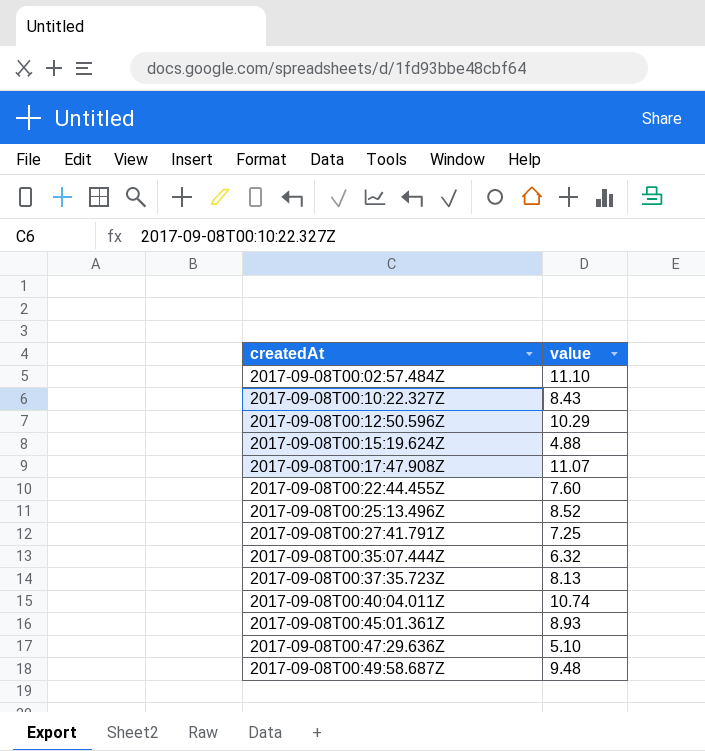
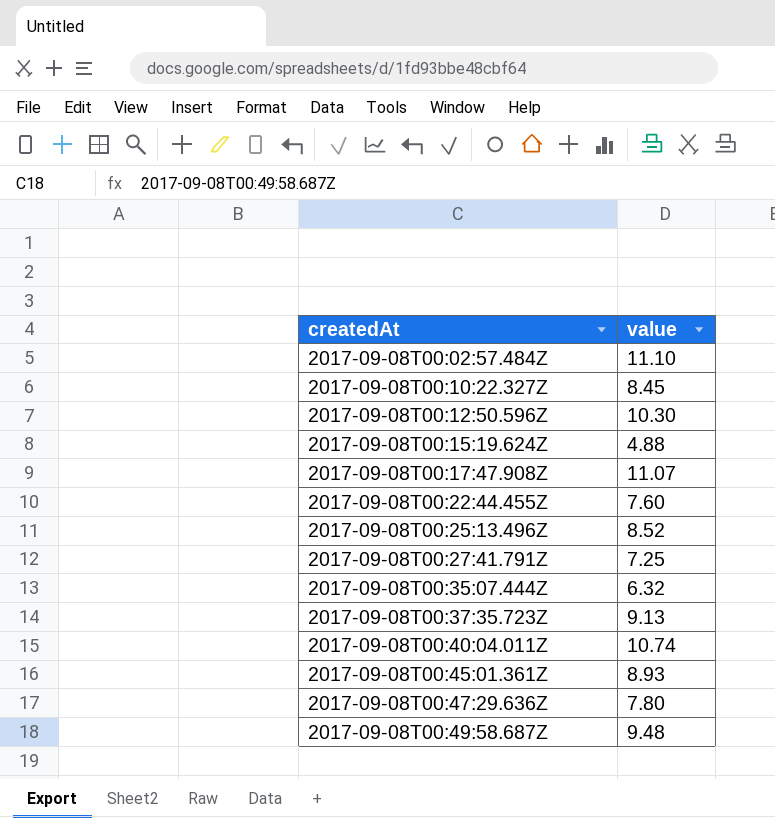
2017-09-08T00:10:22.327Z | value: 8.43 -> 8.45
2017-09-08T00:12:50.596Z | value: 10.29 -> 10.30
2017-09-08T00:37:35.723Z | value: 8.13 -> 9.13
2017-09-08T00:47:29.636Z | value: 5.10 -> 7.80

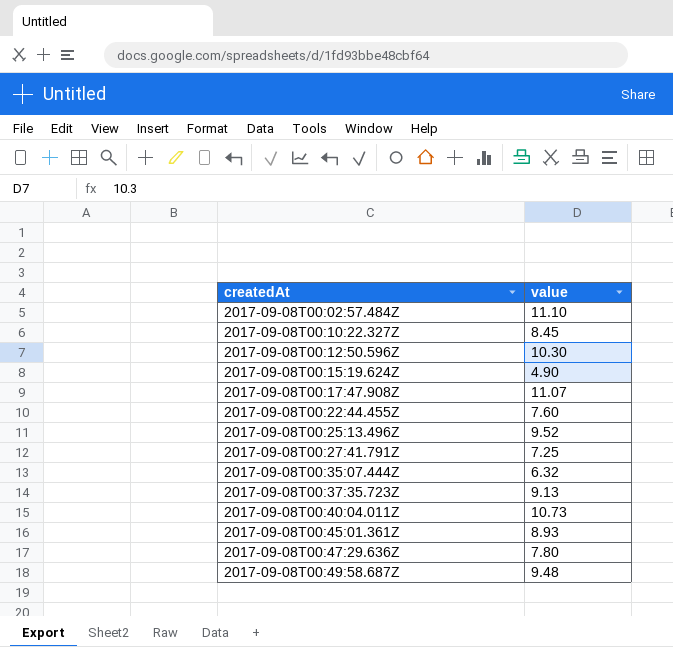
2017-09-08T00:15:19.624Z | value: 4.88 -> 4.90
2017-09-08T00:25:13.496Z | value: 8.52 -> 9.52
2017-09-08T00:40:04.011Z | value: 10.74 -> 10.73

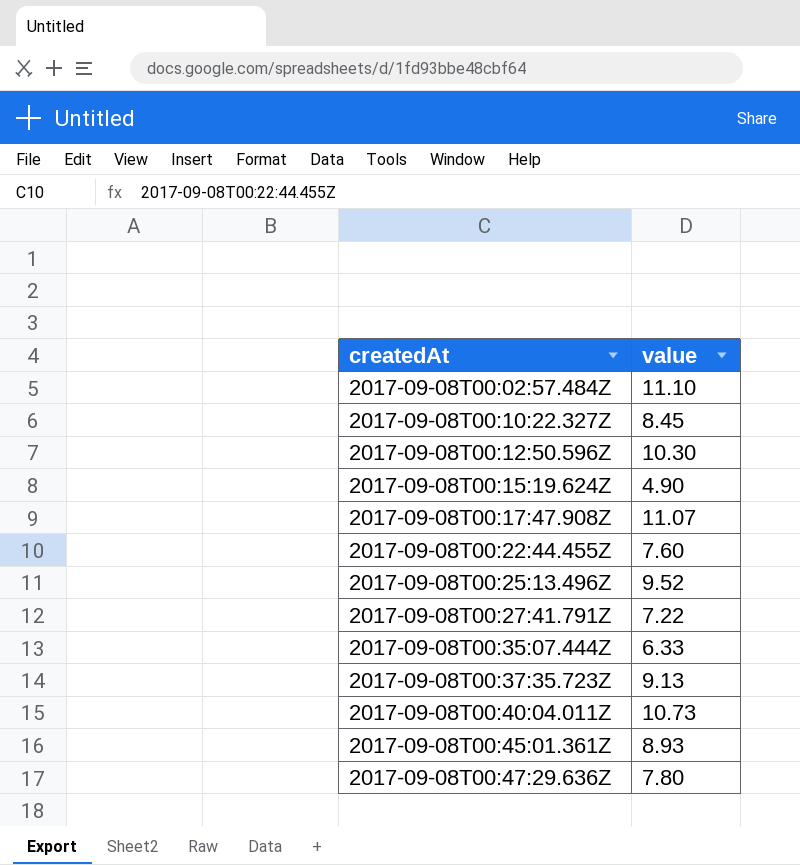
row 2017-09-08T00:49:58.687Z: 9.48 -> none
2017-09-08T00:27:41.791Z | value: 7.25 -> 7.22
2017-09-08T00:35:07.444Z | value: 6.32 -> 6.33

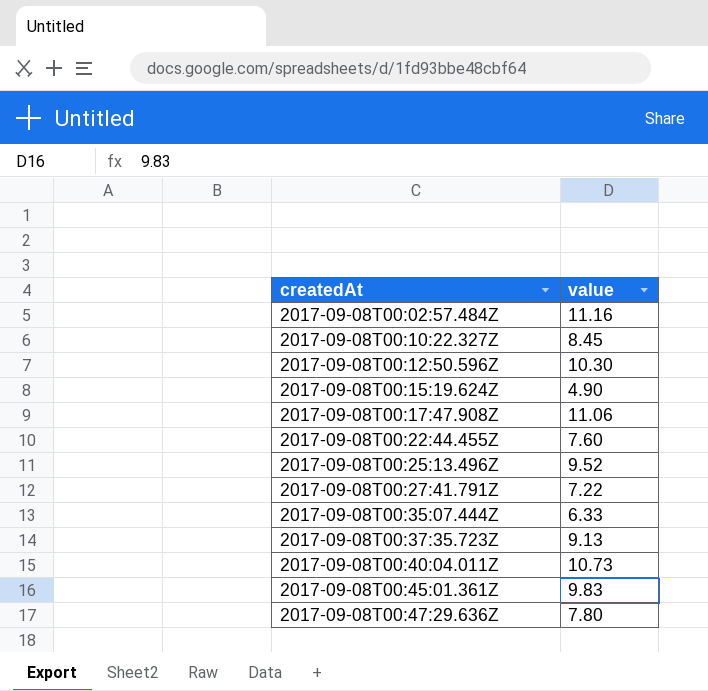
2017-09-08T00:02:57.484Z | value: 11.10 -> 11.16
2017-09-08T00:17:47.908Z | value: 11.07 -> 11.06
2017-09-08T00:45:01.361Z | value: 8.93 -> 9.83

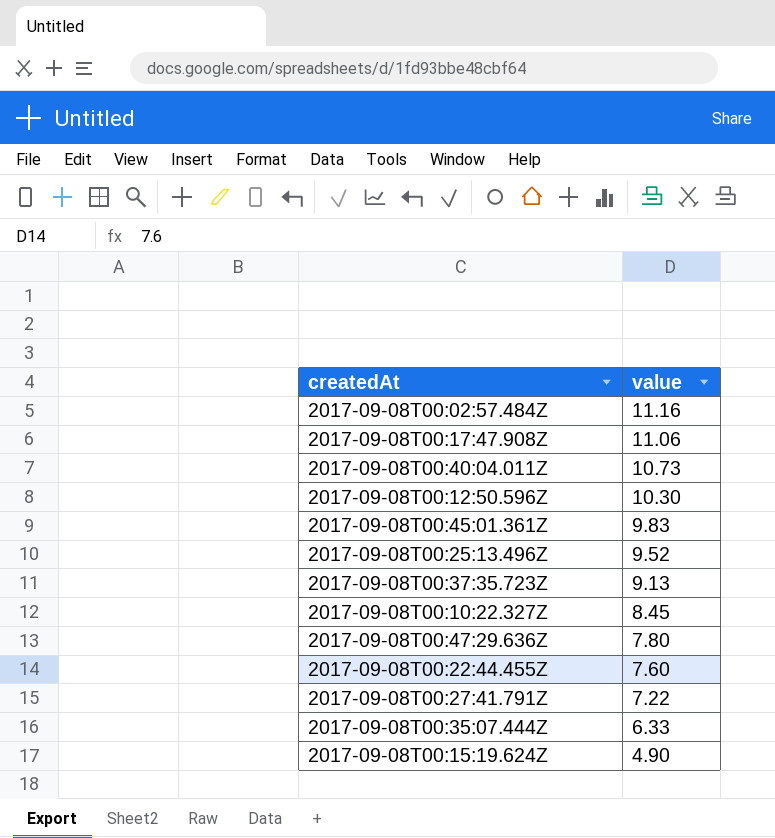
row order: createdAt ascending -> value descending

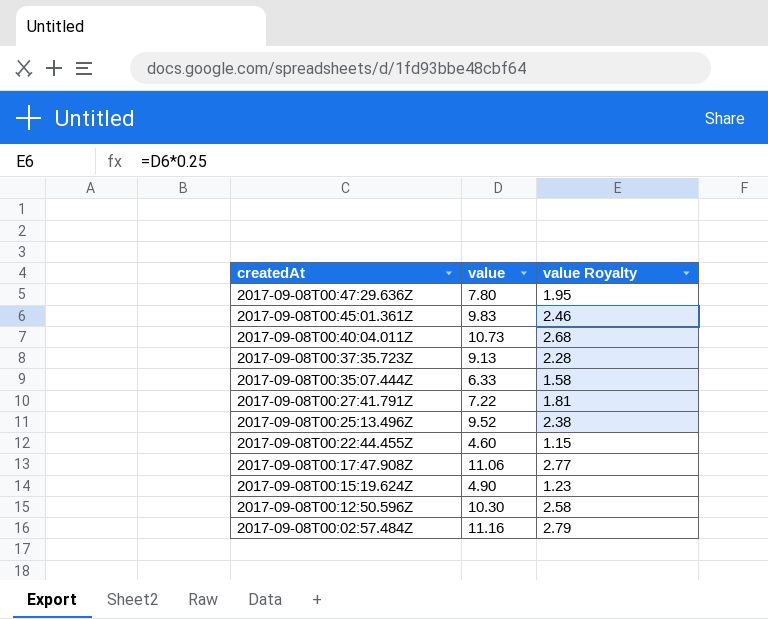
row order: value descending -> createdAt descending
column value Royalty | formula: none -> [value] * 0.25
row 2017-09-08T00:10:22.327Z: 8.45 -> none
2017-09-08T00:22:44.455Z | value: 7.60 -> 4.60

